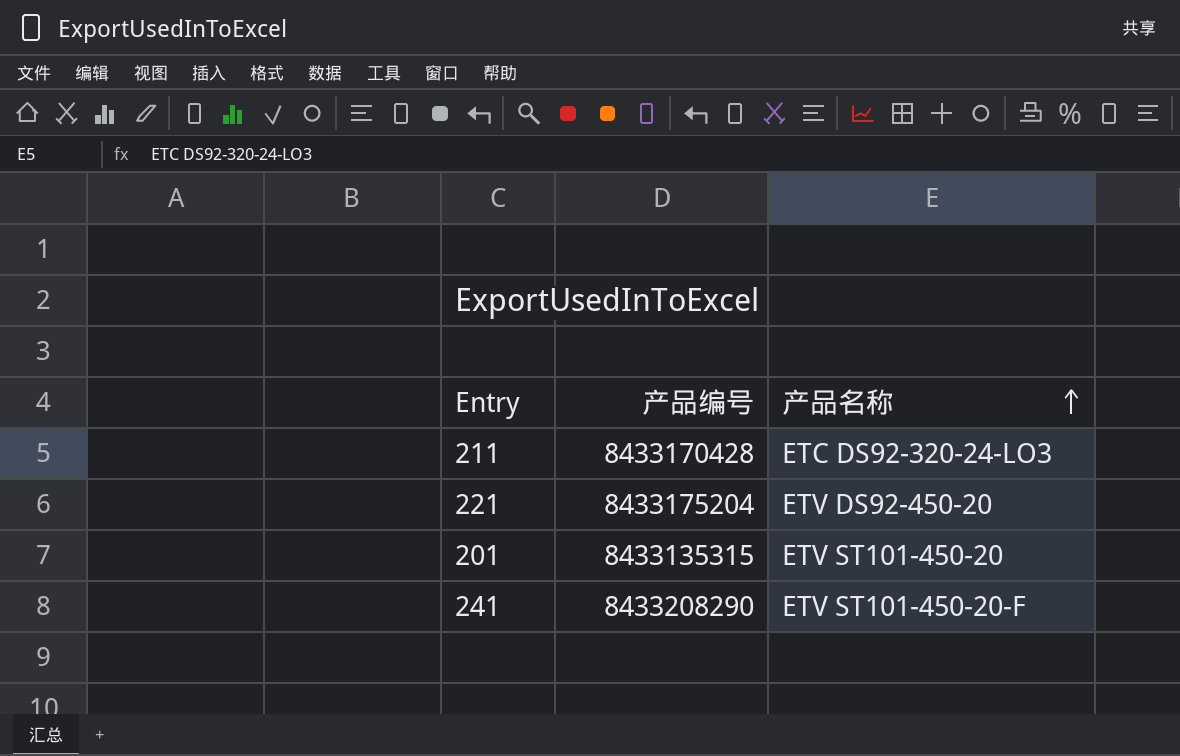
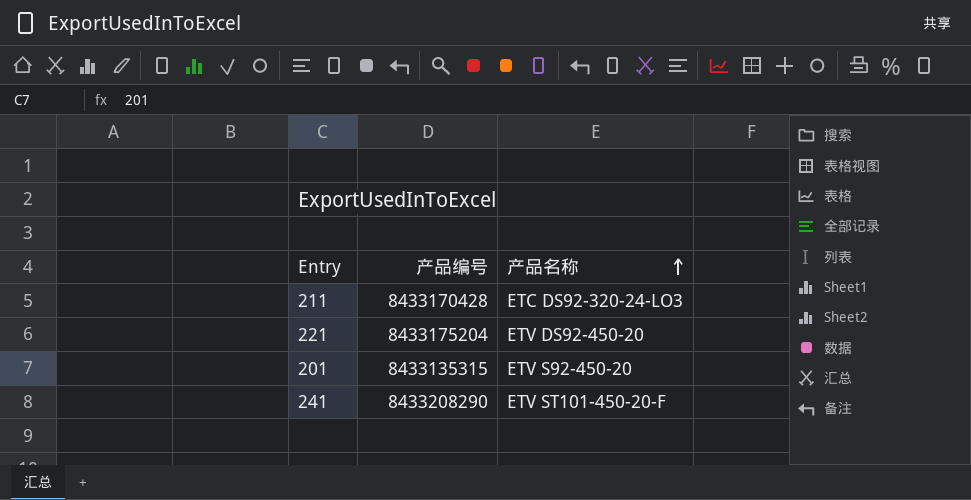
201 | 产品名称: ETV ST101-450-20 -> ETV S92-450-20

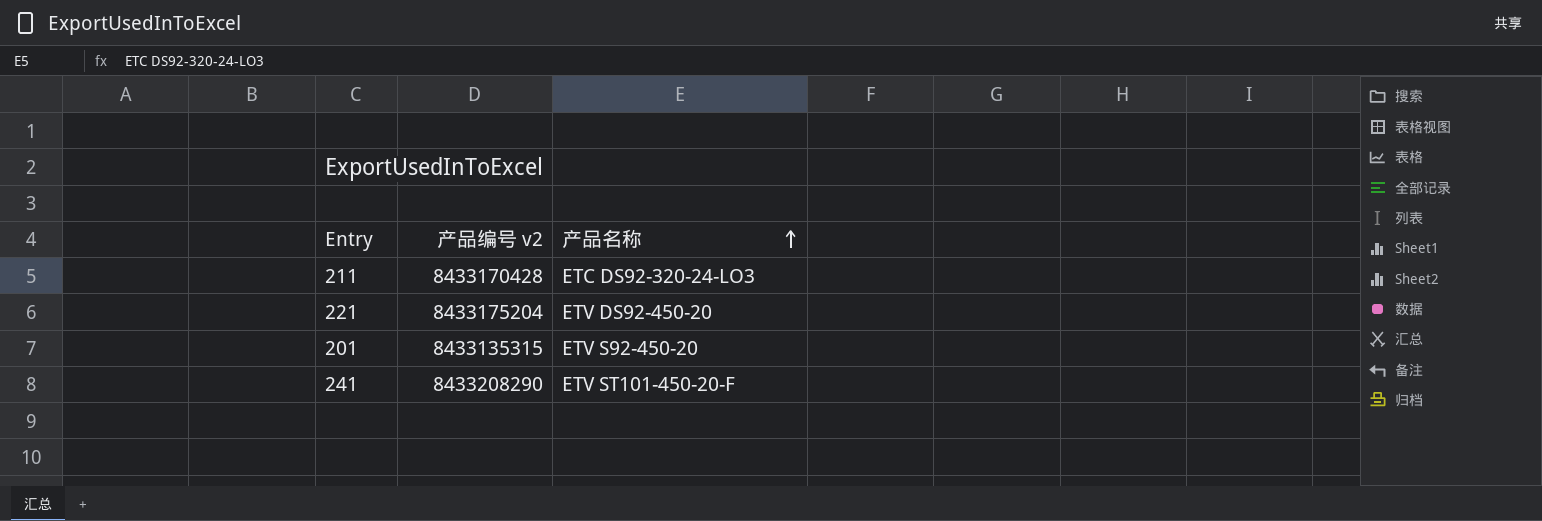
column name: 产品编号 -> 产品编号 v2

